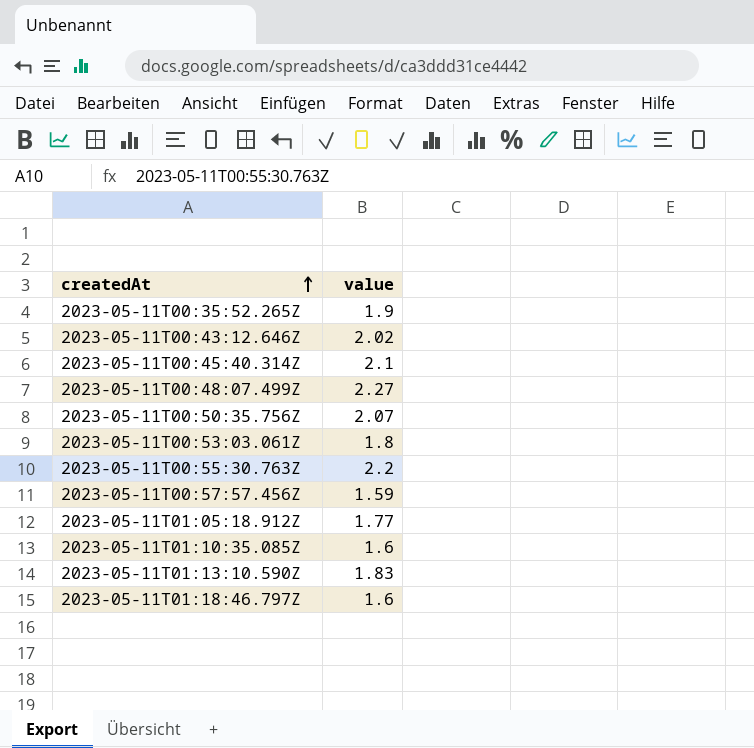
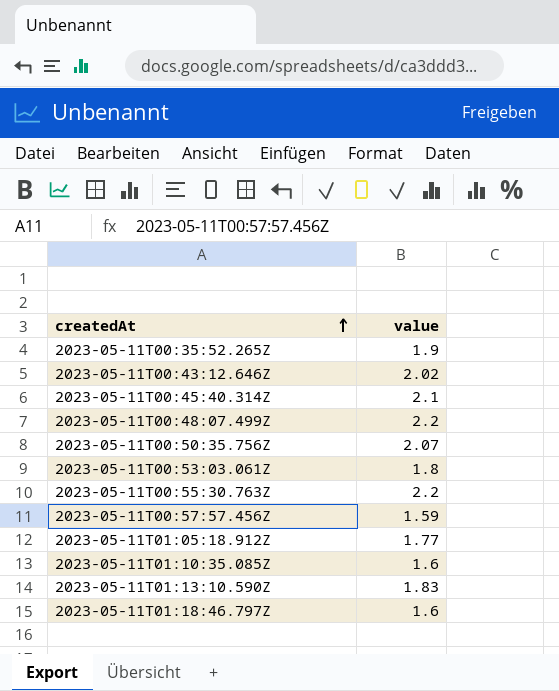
2023-05-11T00:48:07.499Z | value: 2.27 -> 2.2

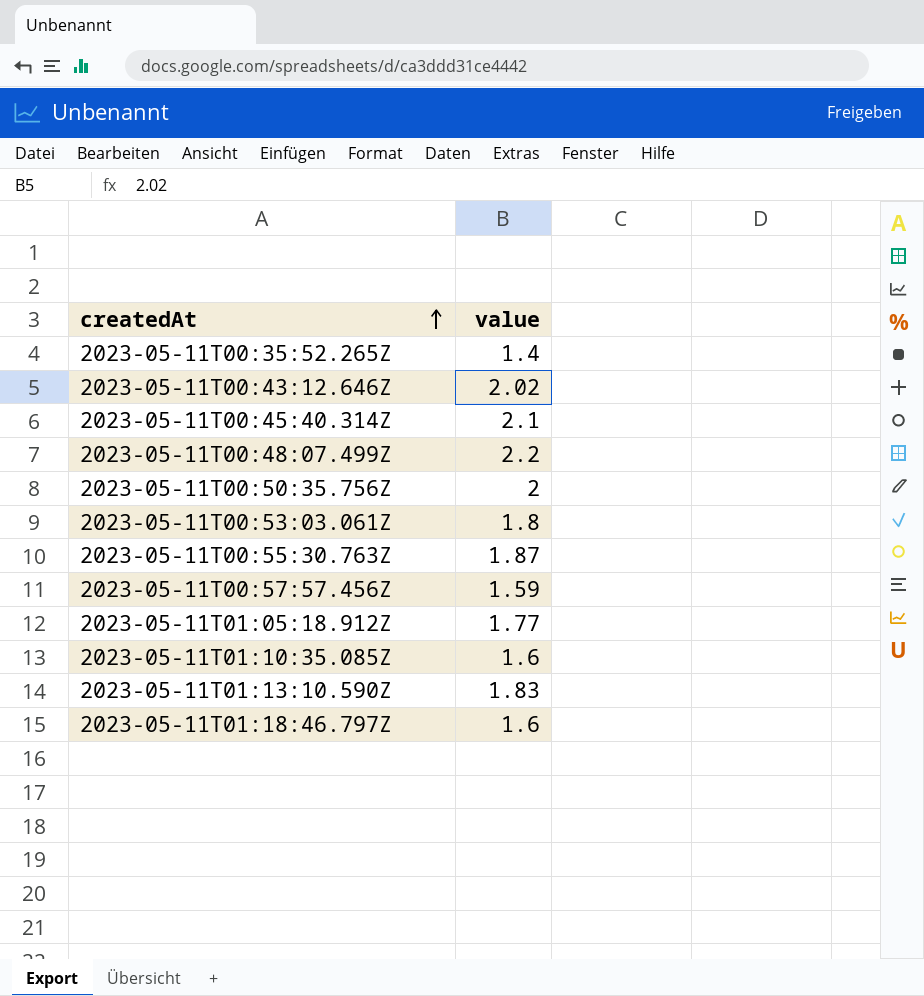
2023-05-11T00:35:52.265Z | value: 1.9 -> 1.4
2023-05-11T00:50:35.756Z | value: 2.07 -> 2
2023-05-11T00:55:30.763Z | value: 2.2 -> 1.87

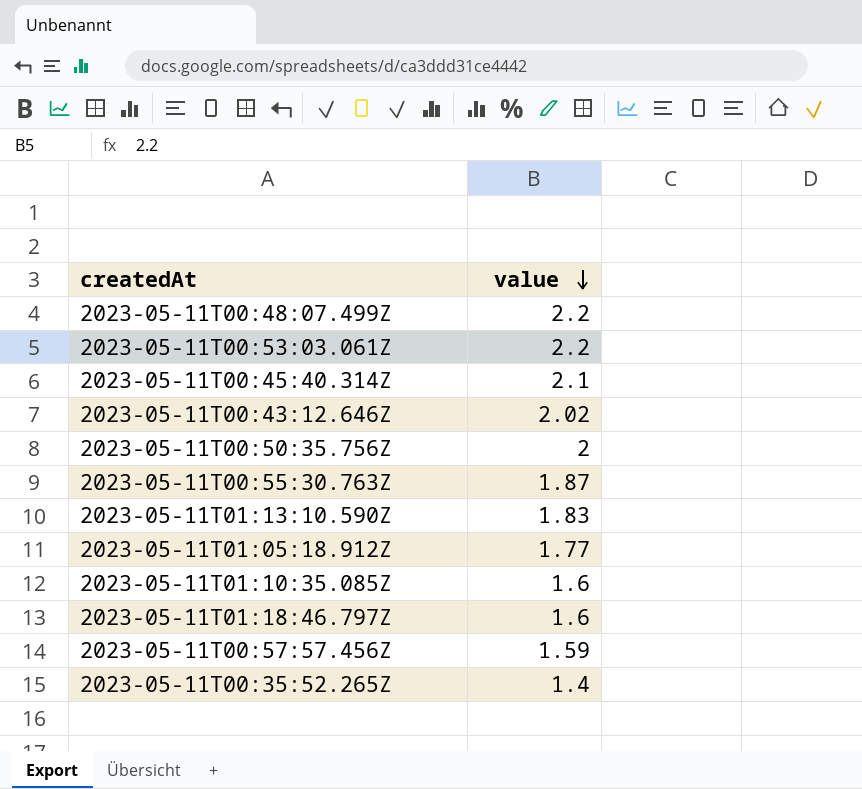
row order: createdAt ascending -> value descending
2023-05-11T00:53:03.061Z | value: 1.8 -> 2.2

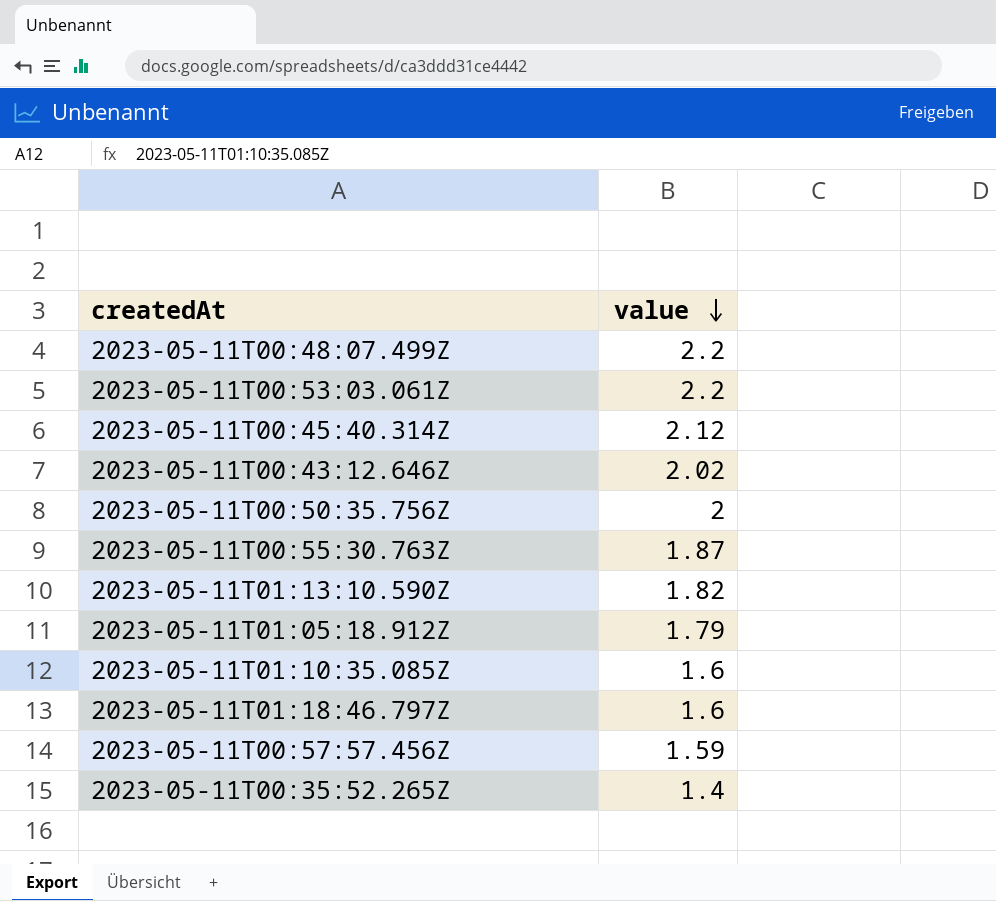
2023-05-11T00:45:40.314Z | value: 2.1 -> 2.12
2023-05-11T01:13:10.590Z | value: 1.83 -> 1.82
2023-05-11T01:05:18.912Z | value: 1.77 -> 1.79

